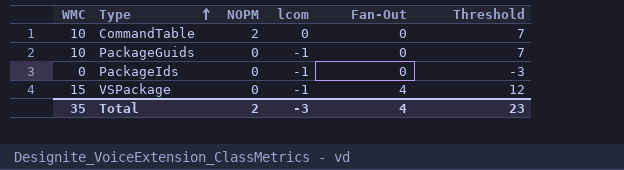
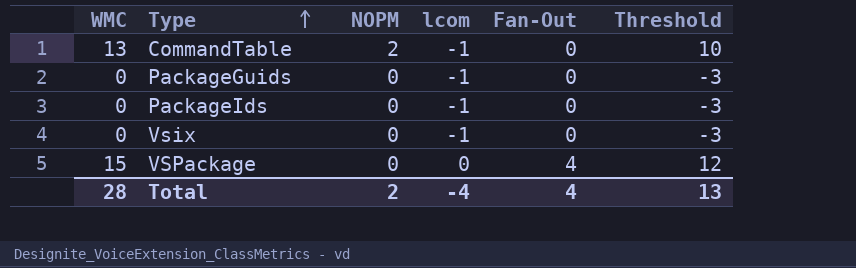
CommandTable | WMC: 10 -> 13
CommandTable | lcom: 0 -> -1
CommandTable | Threshold: 7 -> 10
PackageGuids | WMC: 10 -> 0
PackageGuids | Threshold: 7 -> -3
row Vsix: none -> 0 | 0 | -1 | 0 | -3
VSPackage | lcom: -1 -> 0
Total | WMC: 35 -> 28
Total | lcom: -3 -> -4
Total | Threshold: 23 -> 13

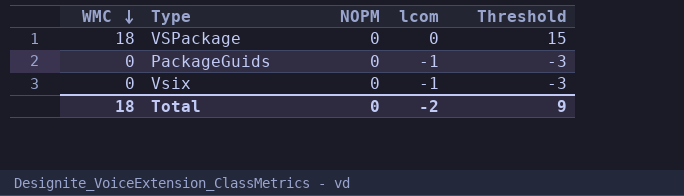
row order: Type ascending -> WMC descending
column Fan-Out | position: 5 -> none
row CommandTable: 13 | 2 | -1 | 0 | 10 -> none
row PackageIds: 0 | 0 | -1 | 0 | -3 -> none
VSPackage | WMC: 15 -> 18
VSPackage | Threshold: 12 -> 15
Total | WMC: 28 -> 18
Total | NOPM: 2 -> 0
Total | lcom: -4 -> -2
Total | Threshold: 13 -> 9

